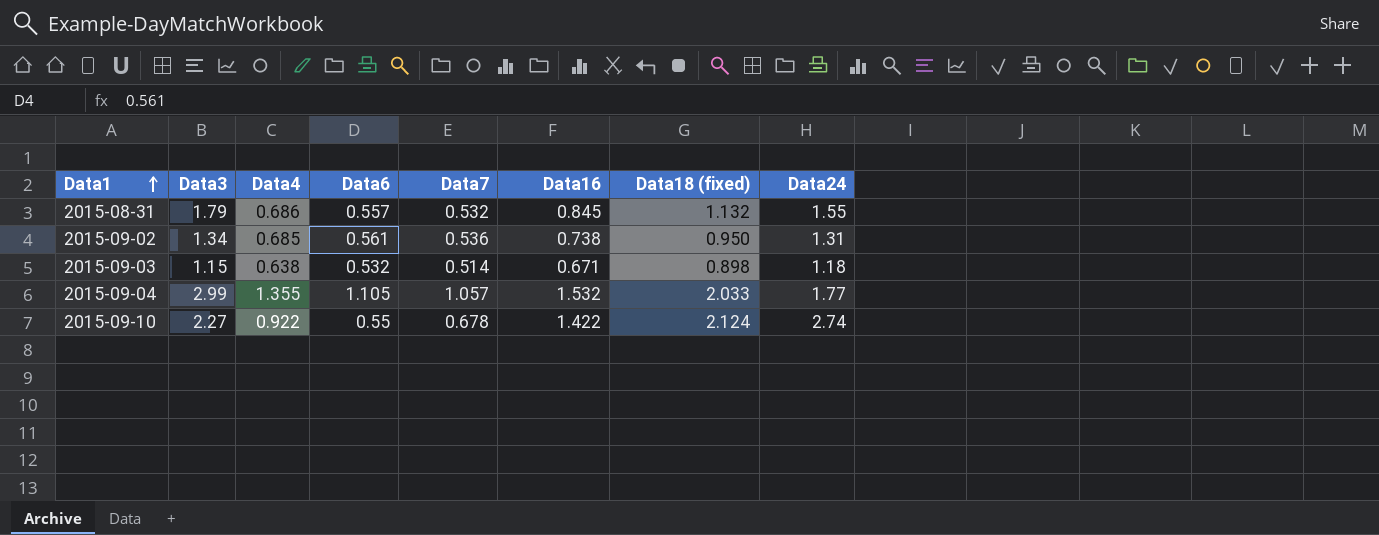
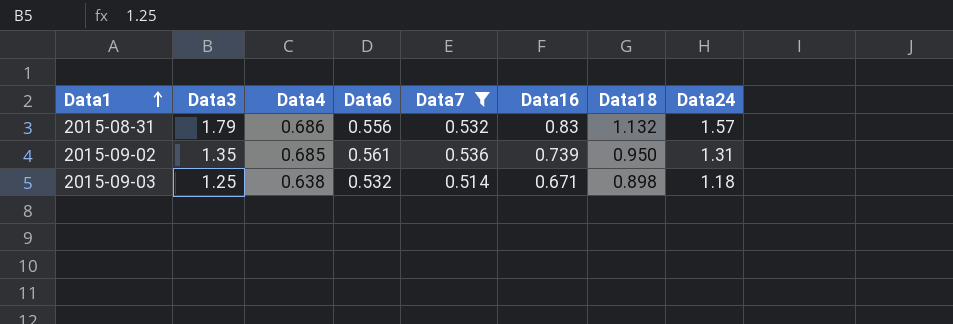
filter: none -> Data7 <= 0.536
column name: Data18 (fixed) -> Data18
2015-08-31 | Data6: 0.557 -> 0.556
2015-08-31 | Data16: 0.845 -> 0.83
2015-08-31 | Data24: 1.55 -> 1.57
2015-09-02 | Data3: 1.34 -> 1.35
2015-09-02 | Data16: 0.738 -> 0.739
2015-09-03 | Data3: 1.15 -> 1.25

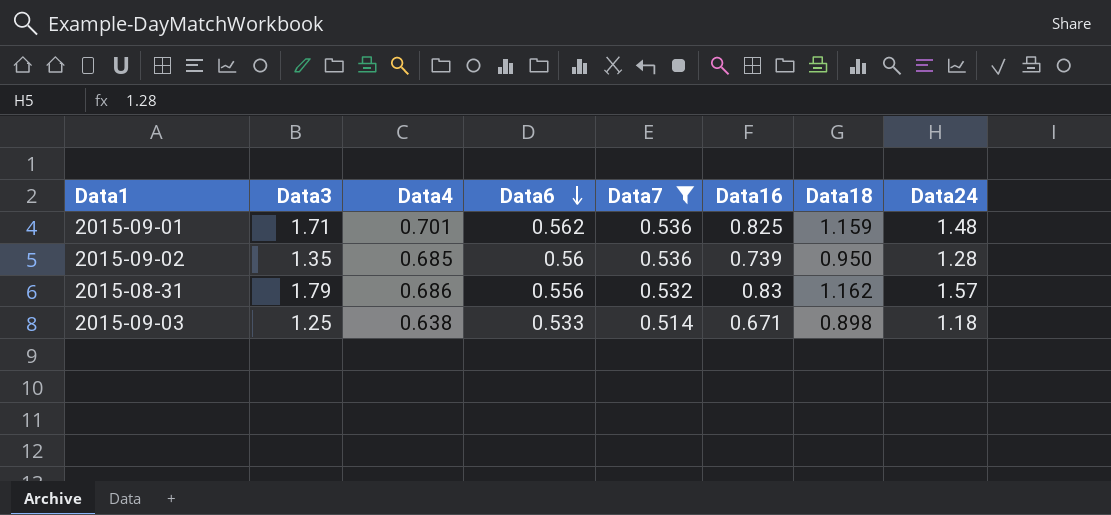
row order: Data1 ascending -> Data6 descending
row 2015-09-01: none -> 1.71 | 0.701 | 0.562 | 0.536 | 0.825 | 1.159 | 1.48
2015-09-02 | Data6: 0.561 -> 0.56
2015-09-02 | Data24: 1.31 -> 1.28
2015-08-31 | Data18: 1.132 -> 1.162
2015-09-03 | Data6: 0.532 -> 0.533

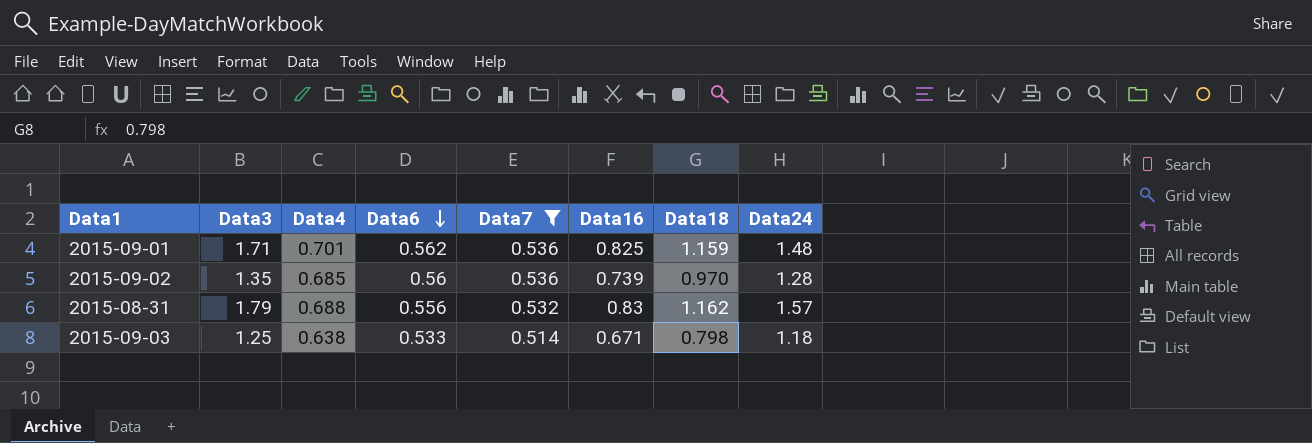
2015-09-02 | Data18: 0.950 -> 0.970
2015-08-31 | Data4: 0.686 -> 0.688
2015-09-03 | Data18: 0.898 -> 0.798

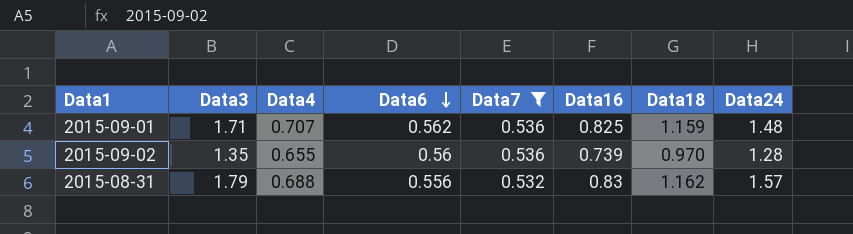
row 2015-09-03: 1.25 | 0.638 | 0.533 | 0.514 | 0.671 | 0.798 | 1.18 -> none
2015-09-01 | Data4: 0.701 -> 0.707
2015-09-02 | Data4: 0.685 -> 0.655

